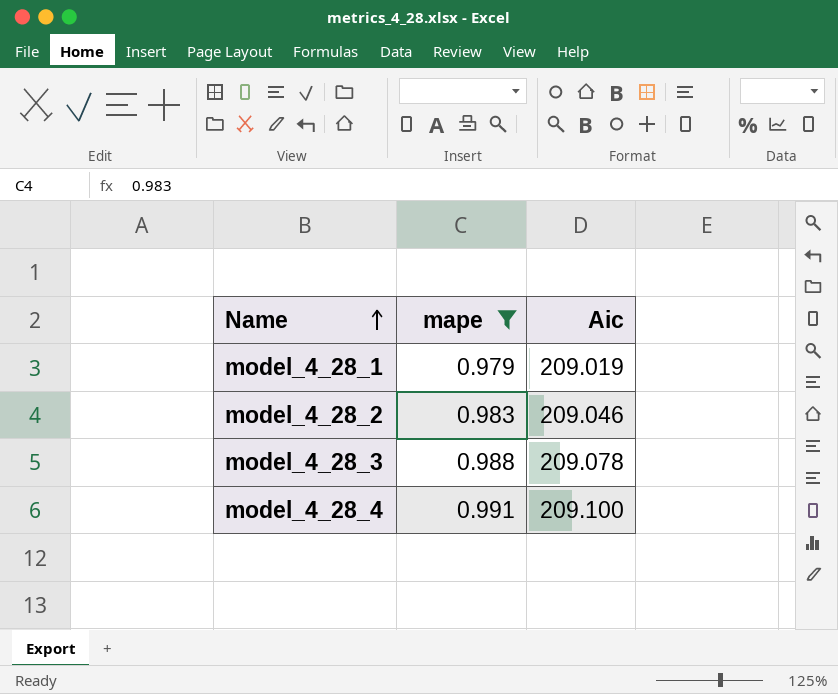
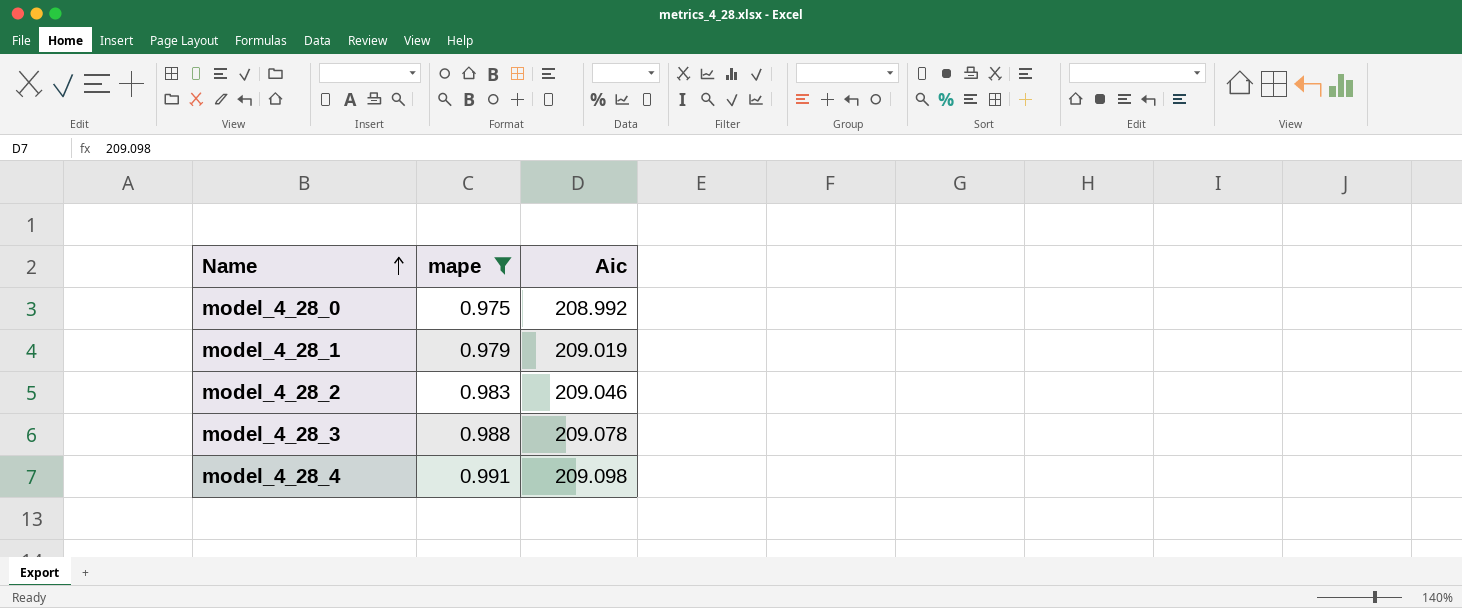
row model_4_28_0: none -> 0.975 | 208.992
model_4_28_4 | Aic: 209.100 -> 209.098

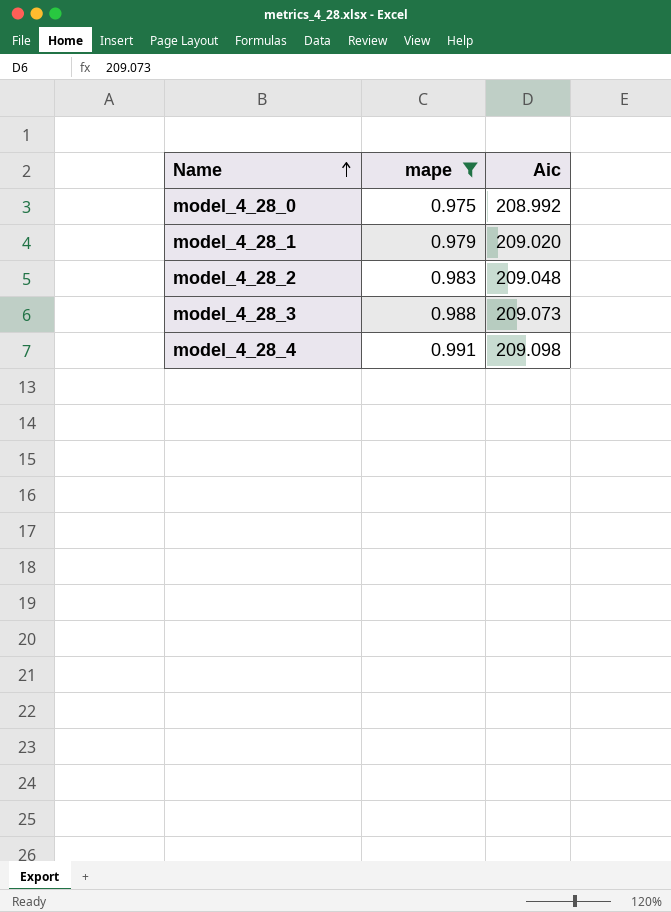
model_4_28_1 | Aic: 209.019 -> 209.020
model_4_28_2 | Aic: 209.046 -> 209.048
model_4_28_3 | Aic: 209.078 -> 209.073

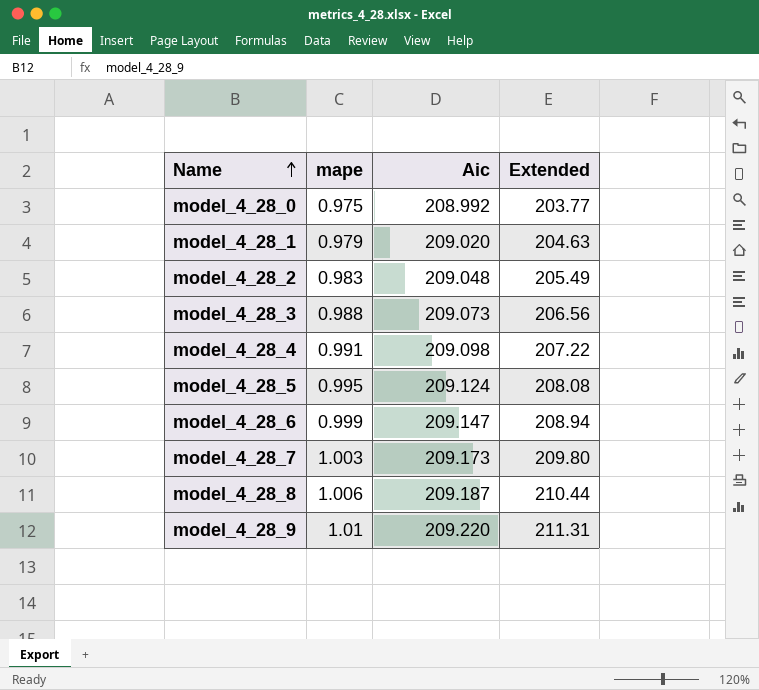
filter: mape <= 0.991 -> none
column Extended | formula: none -> [mape] * [Aic]

